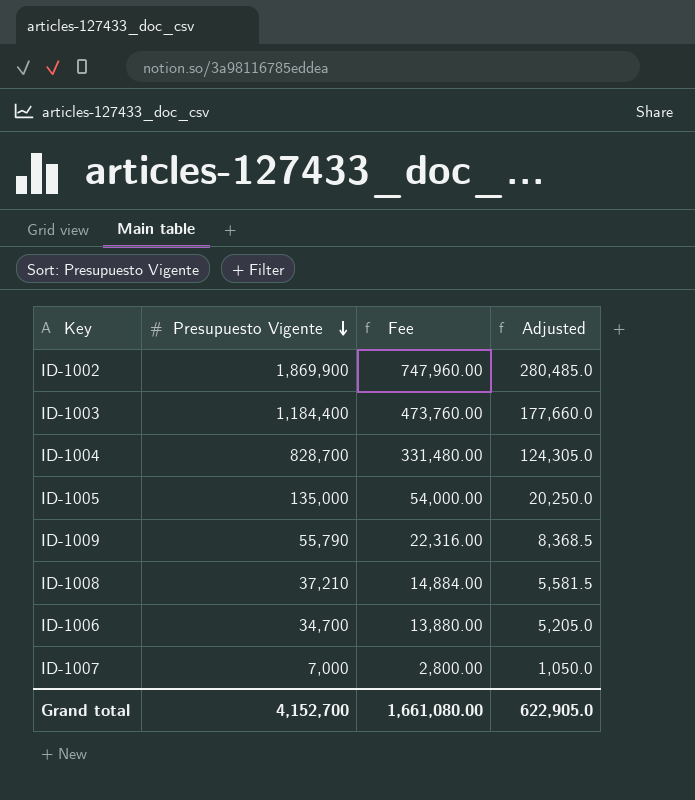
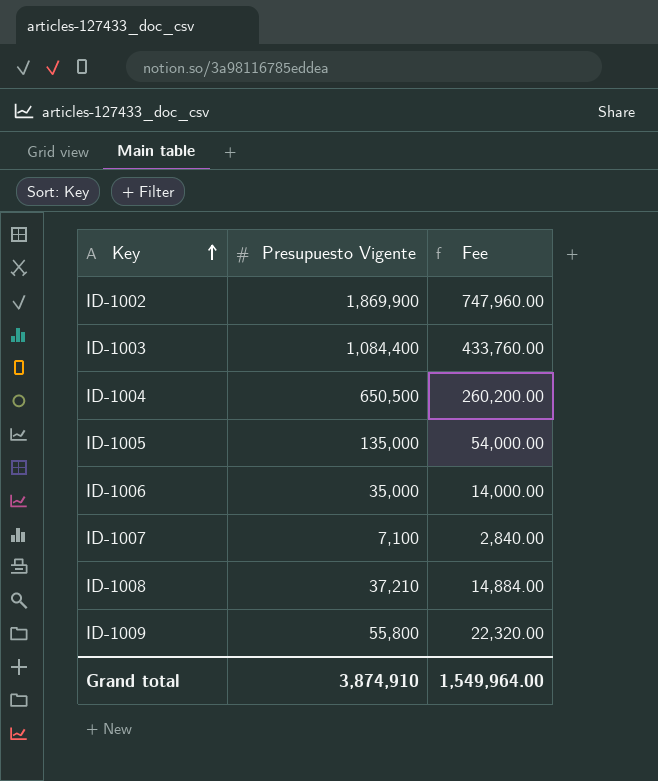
row order: Presupuesto Vigente descending -> Key ascending
column Adjusted | formula: [Presupuesto Vigente] * 0.15 -> none
ID-1003 | Presupuesto Vigente: 1,184,400 -> 1,084,400
ID-1003 | Fee: 473,760.00 -> 433,760.00
ID-1004 | Presupuesto Vigente: 828,700 -> 650,500
ID-1004 | Fee: 331,480.00 -> 260,200.00
ID-1006 | Presupuesto Vigente: 34,700 -> 35,000
ID-1006 | Fee: 13,880.00 -> 14,000.00
ID-1007 | Presupuesto Vigente: 7,000 -> 7,100
ID-1007 | Fee: 2,800.00 -> 2,840.00
ID-1009 | Presupuesto Vigente: 55,790 -> 55,800
ID-1009 | Fee: 22,316.00 -> 22,320.00
Grand total | Presupuesto Vigente: 4,152,700 -> 3,874,910
Grand total | Fee: 1,661,080.00 -> 1,549,964.00

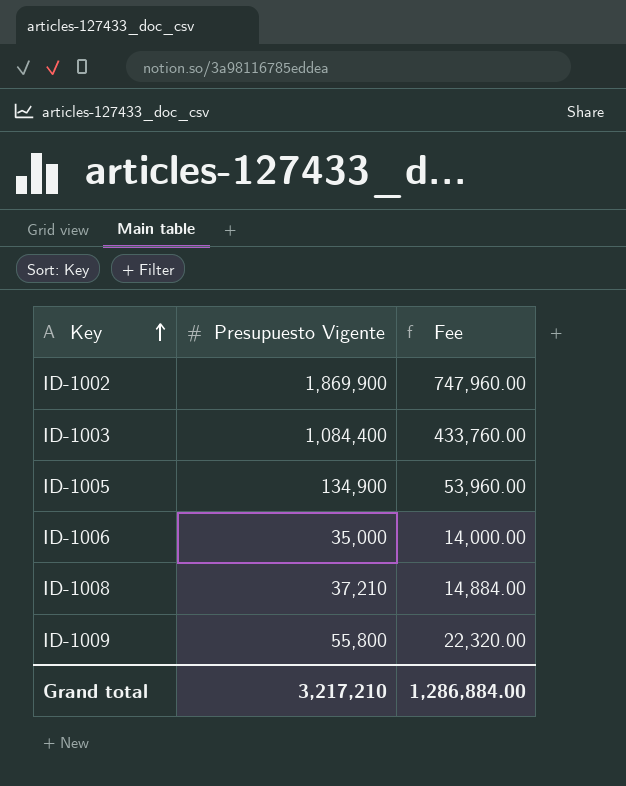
row ID-1004: 650,500 | 260,200.00 -> none
row ID-1007: 7,100 | 2,840.00 -> none
ID-1005 | Presupuesto Vigente: 135,000 -> 134,900
ID-1005 | Fee: 54,000.00 -> 53,960.00
Grand total | Presupuesto Vigente: 3,874,910 -> 3,217,210
Grand total | Fee: 1,549,964.00 -> 1,286,884.00

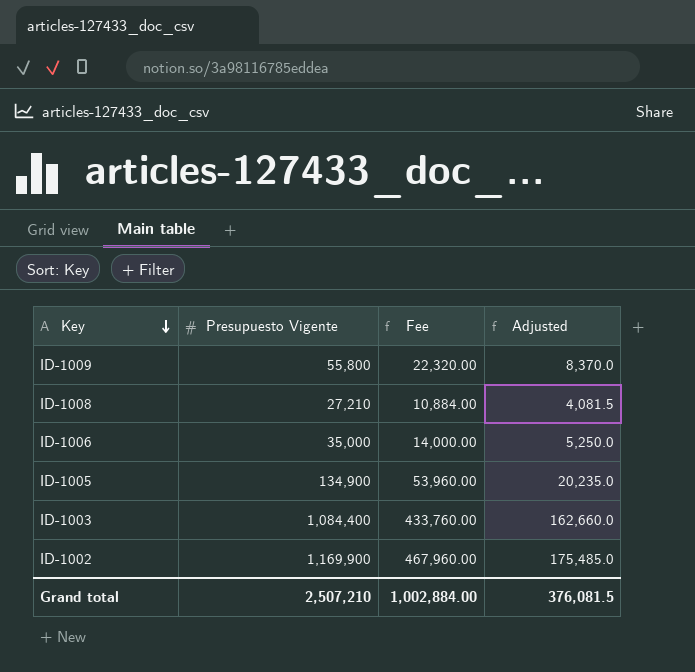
row order: Key ascending -> Key descending
column Adjusted | formula: none -> [Presupuesto Vigente] * 0.15
ID-1008 | Presupuesto Vigente: 37,210 -> 27,210
ID-1008 | Fee: 14,884.00 -> 10,884.00
ID-1002 | Presupuesto Vigente: 1,869,900 -> 1,169,900
ID-1002 | Fee: 747,960.00 -> 467,960.00
Grand total | Presupuesto Vigente: 3,217,210 -> 2,507,210
Grand total | Fee: 1,286,884.00 -> 1,002,884.00

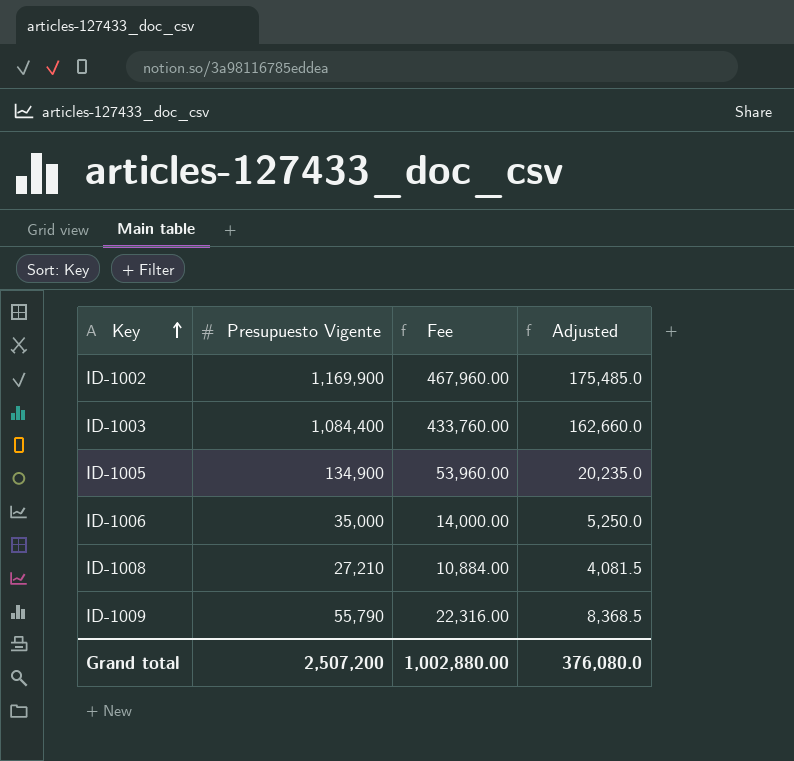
row order: Key descending -> Key ascending
ID-1009 | Presupuesto Vigente: 55,800 -> 55,790
ID-1009 | Fee: 22,320.00 -> 22,316.00
ID-1009 | Adjusted: 8,370.0 -> 8,368.5
Grand total | Presupuesto Vigente: 2,507,210 -> 2,507,200
Grand total | Fee: 1,002,884.00 -> 1,002,880.00
Grand total | Adjusted: 376,081.5 -> 376,080.0

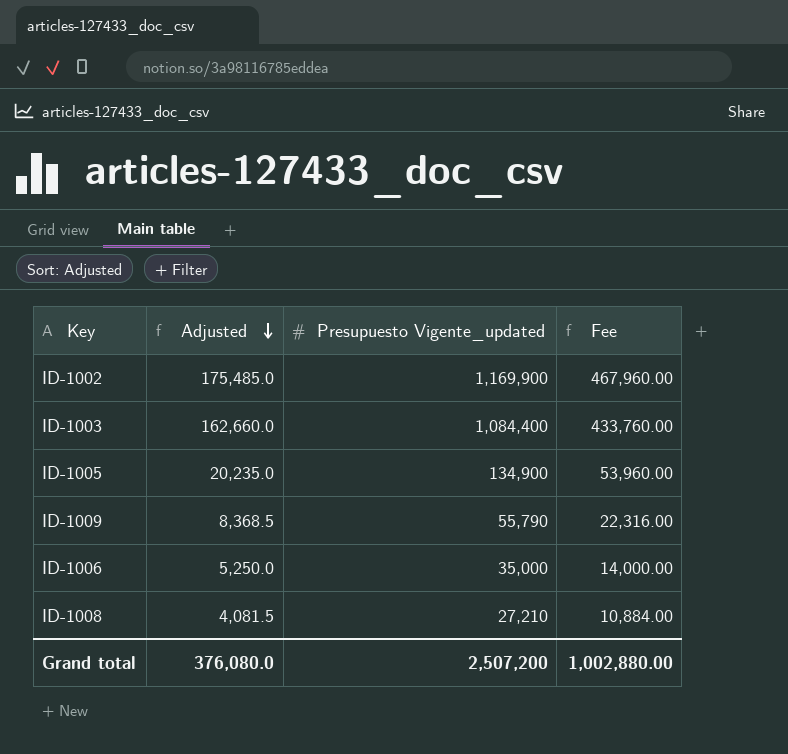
row order: Key ascending -> Adjusted descending
column Adjusted | position: 4 -> 2
column name: Presupuesto Vigente -> Presupuesto Vigente_updated

